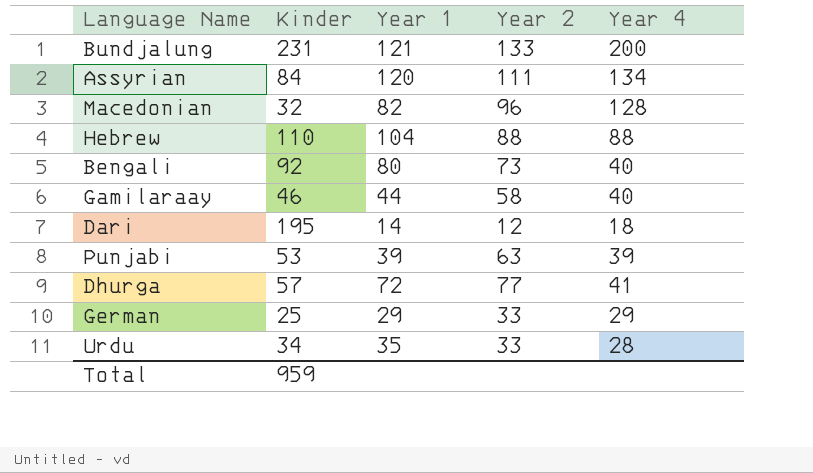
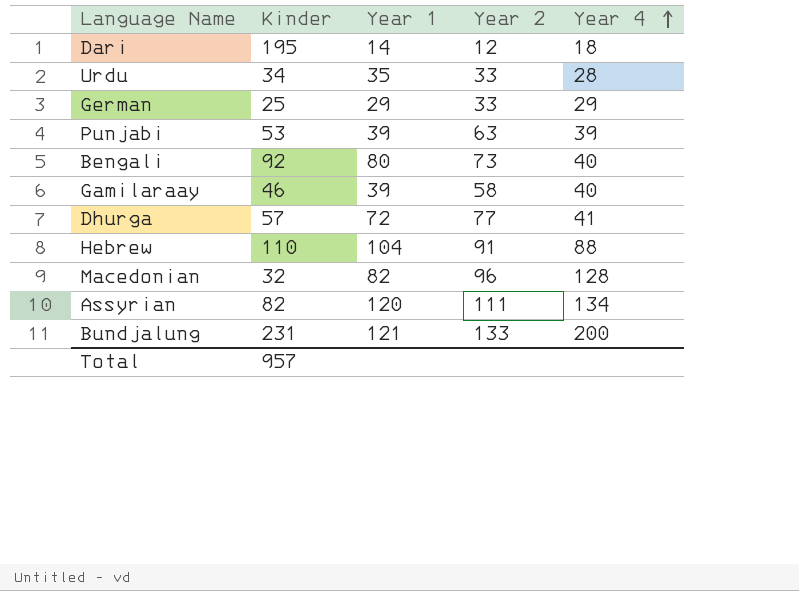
row order: none -> Year 4 ascending
Gamilaraay | Year 1: 44 -> 39
Hebrew | Year 2: 88 -> 91
Assyrian | Kinder: 84 -> 82
Total | Kinder: 959 -> 957

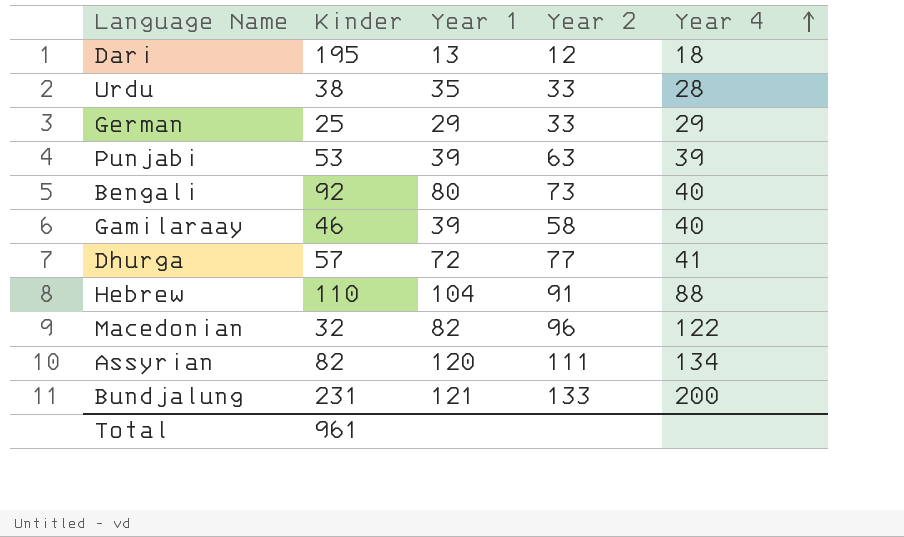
Dari | Year 1: 14 -> 13
Urdu | Kinder: 34 -> 38
Macedonian | Year 4: 128 -> 122
Total | Kinder: 957 -> 961

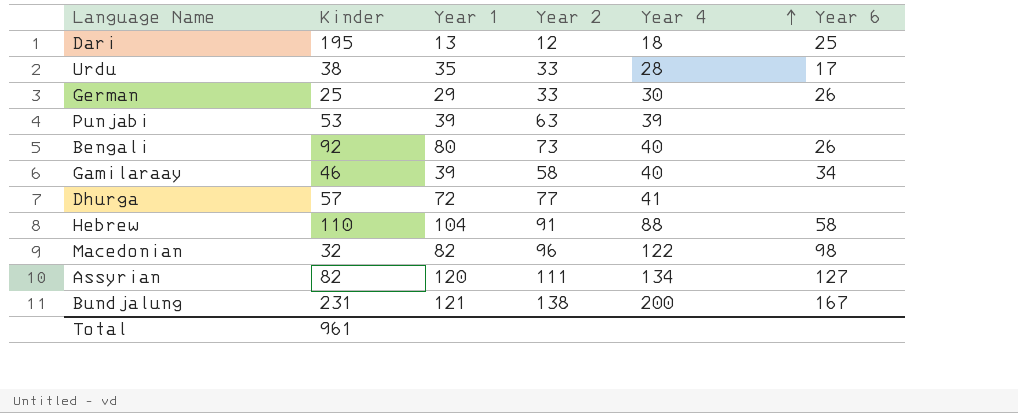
column Year 6 | position: none -> 6
German | Year 4: 29 -> 30
Bundjalung | Year 2: 133 -> 138

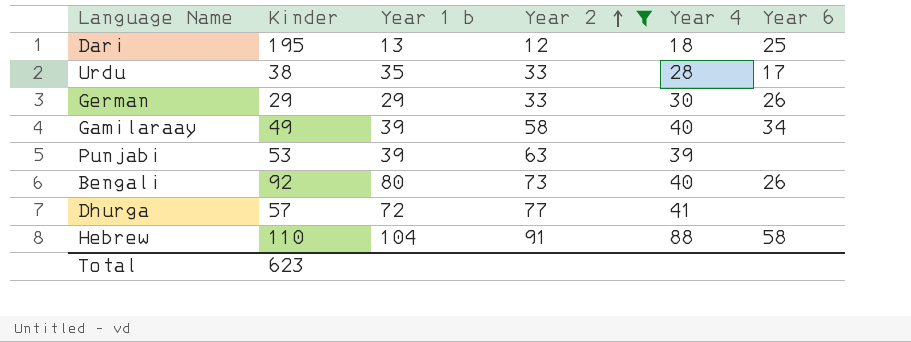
filter: none -> Year 2 <= 91
row order: Year 4 ascending -> Year 2 ascending
column name: Year 1 -> Year 1 b
German | Kinder: 25 -> 29
Gamilaraay | Kinder: 46 -> 49
Total | Kinder: 961 -> 623

